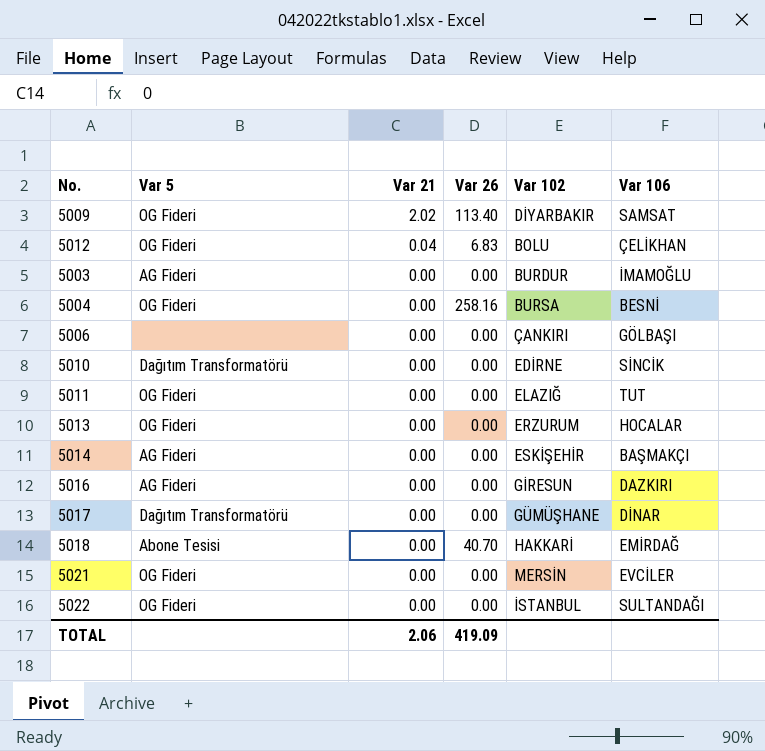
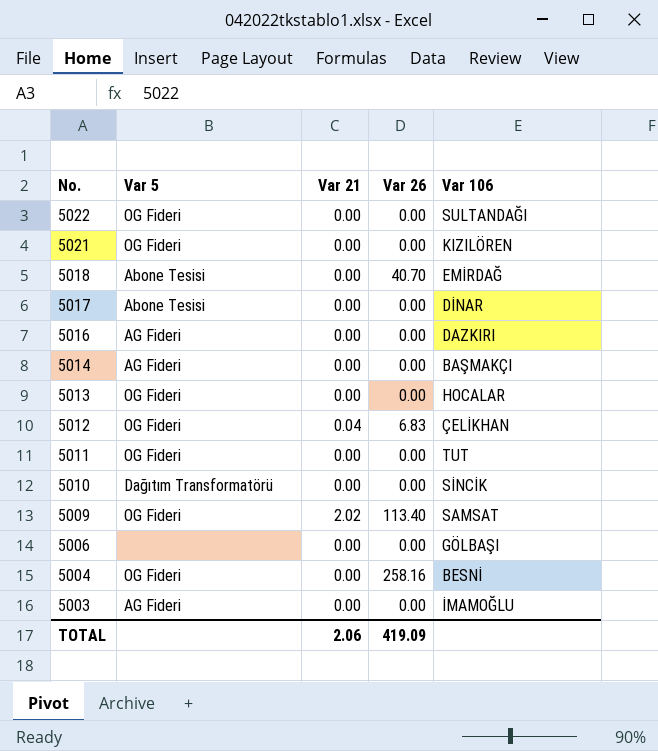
row order: Var 21 descending -> No. descending
column Var 102 | position: 5 -> none
5021 | Var 106: EVCİLER -> KIZILÖREN
5017 | Var 5: Dağıtım Transformatörü -> Abone Tesisi

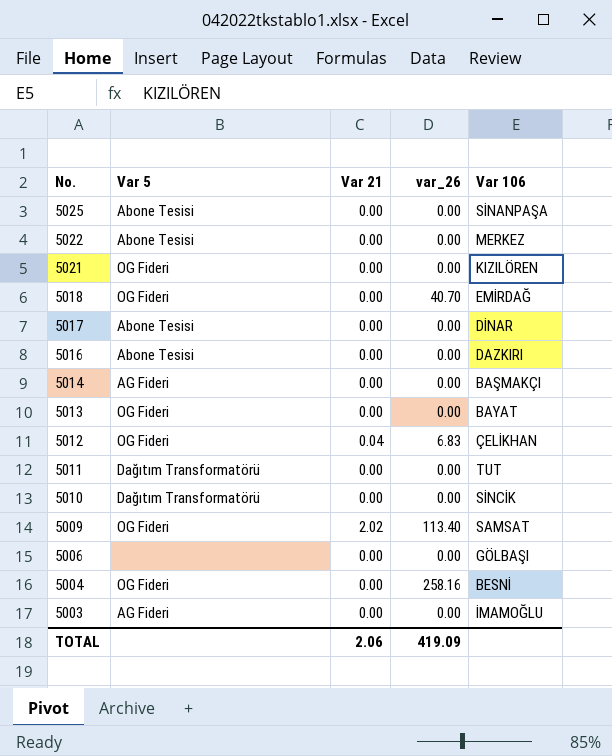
column name: Var 26 -> var_26
row 5025: none -> Abone Tesisi | 0.00 | 0.00 | SİNANPAŞA
5022 | Var 5: OG Fideri -> Abone Tesisi
5022 | Var 106: SULTANDAĞI -> MERKEZ
5018 | Var 5: Abone Tesisi -> OG Fideri
5016 | Var 5: AG Fideri -> Abone Tesisi
5013 | Var 106: HOCALAR -> BAYAT
5011 | Var 5: OG Fideri -> Dağıtım Transformatörü

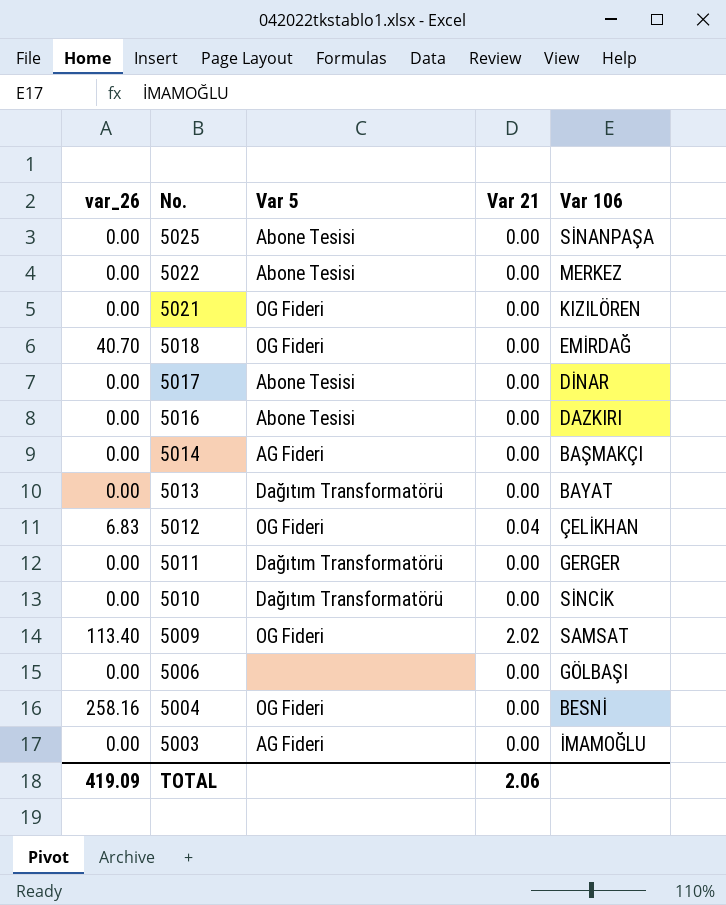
column var_26 | position: 4 -> 1
5013 | Var 5: OG Fideri -> Dağıtım Transformatörü
5011 | Var 106: TUT -> GERGER

